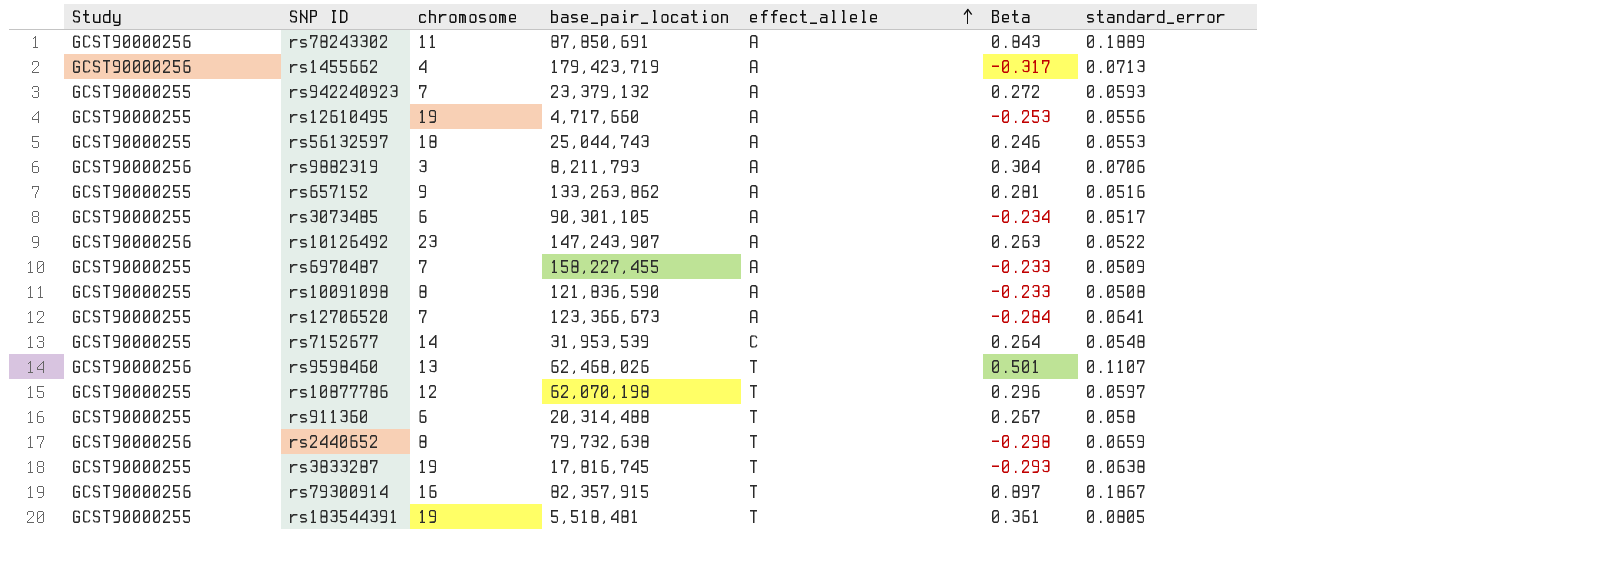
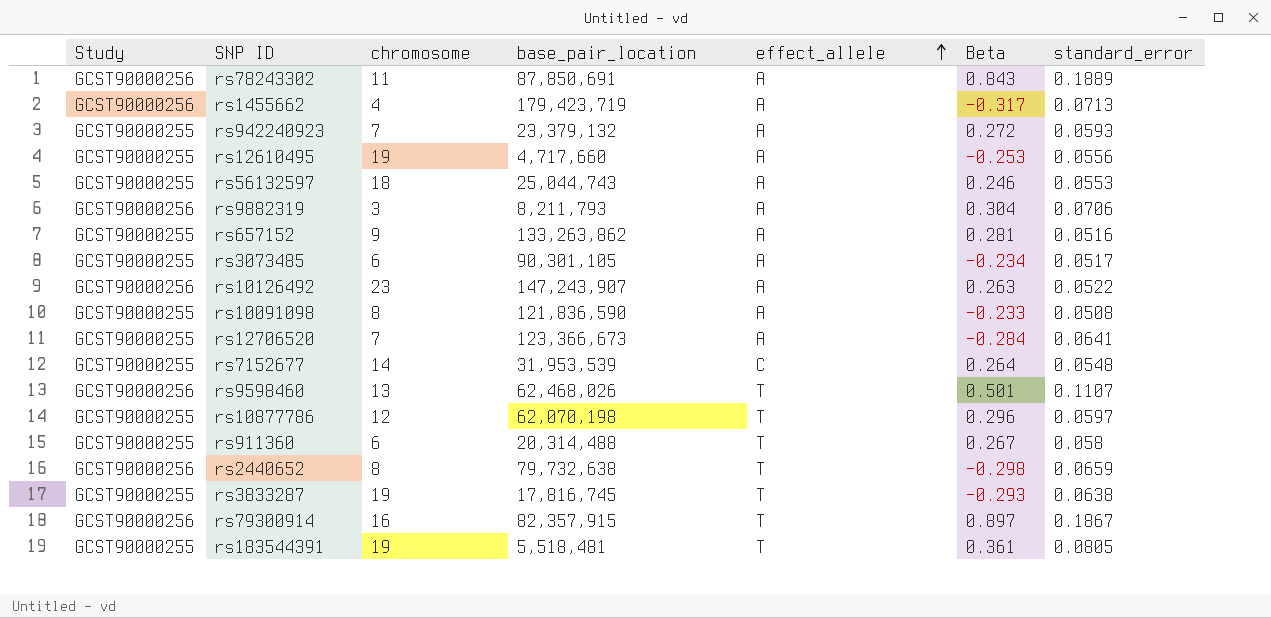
row rs6970487: GCST90000255 | 7 | 158,227,455 | A | -0.233 | 0.0509 -> none

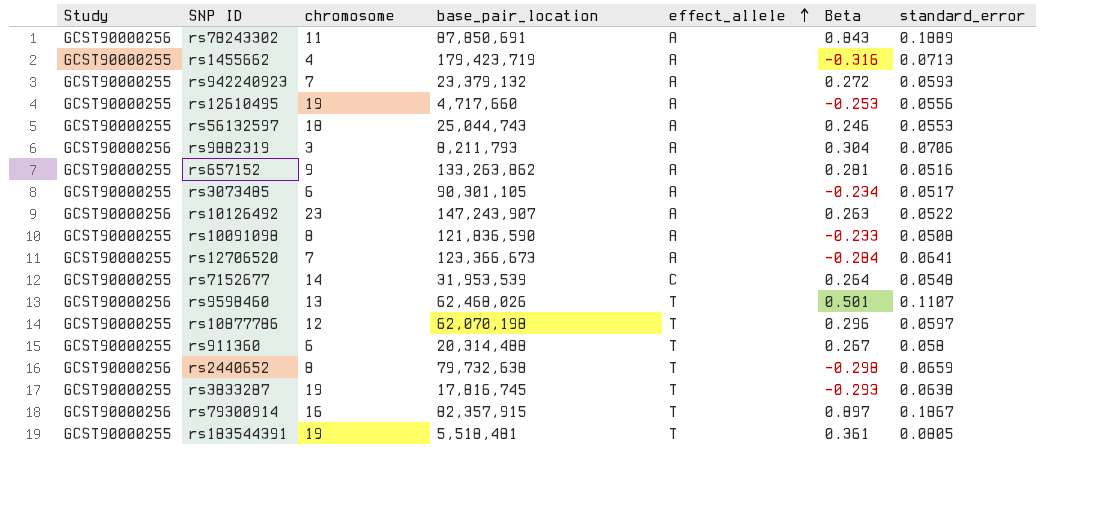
rs1455662 | Study: GCST90000256 -> GCST90000255
rs1455662 | Beta: -0.317 -> -0.316

